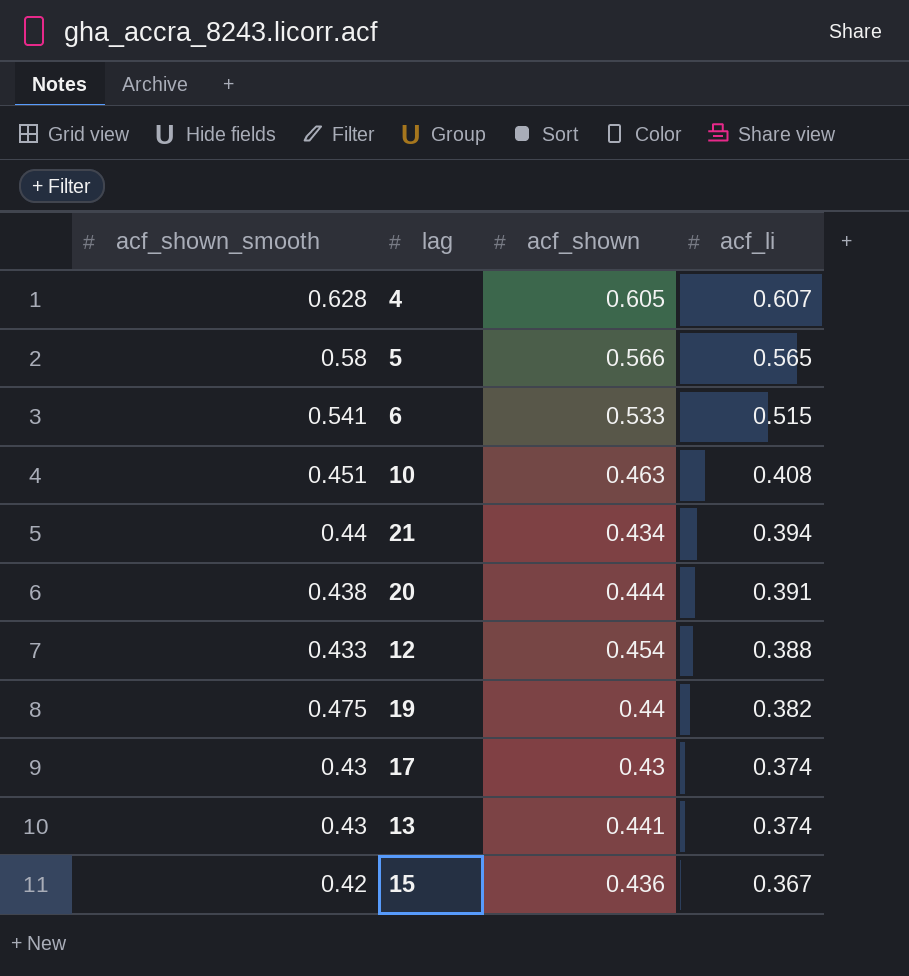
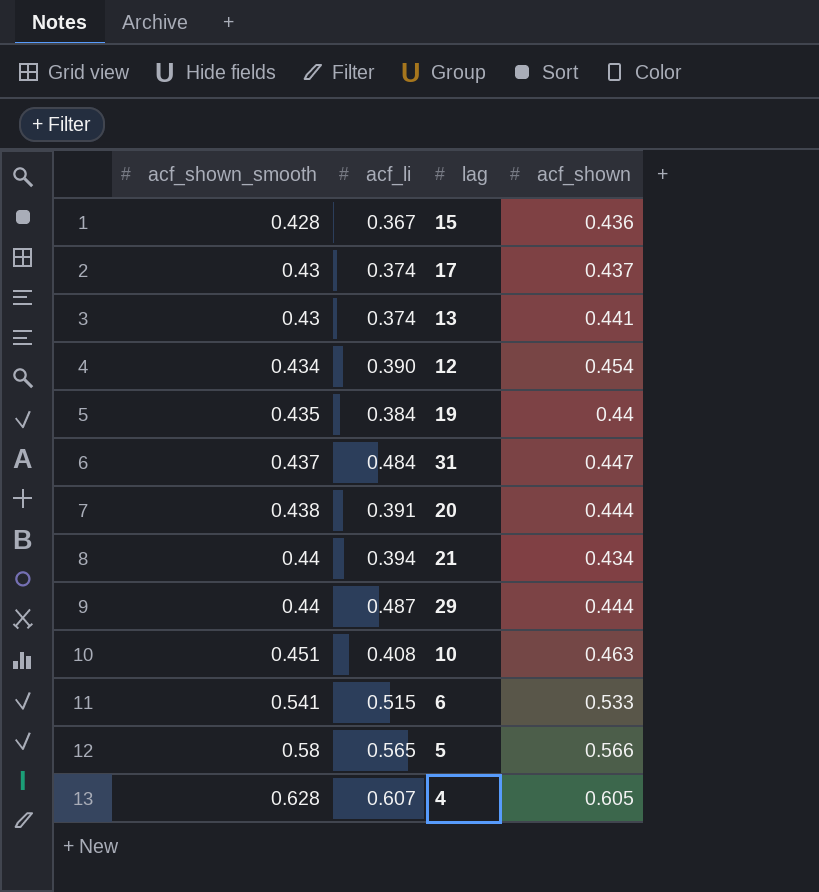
row order: acf_li descending -> acf_shown_smooth ascending
column acf_li | position: 4 -> 2
15 | acf_shown_smooth: 0.42 -> 0.428
17 | acf_shown: 0.43 -> 0.437
12 | acf_shown_smooth: 0.433 -> 0.434
12 | acf_li: 0.388 -> 0.390
19 | acf_shown_smooth: 0.475 -> 0.435
19 | acf_li: 0.382 -> 0.384
row 31: none -> 0.437 | 0.484 | 0.447
row 29: none -> 0.44 | 0.487 | 0.444

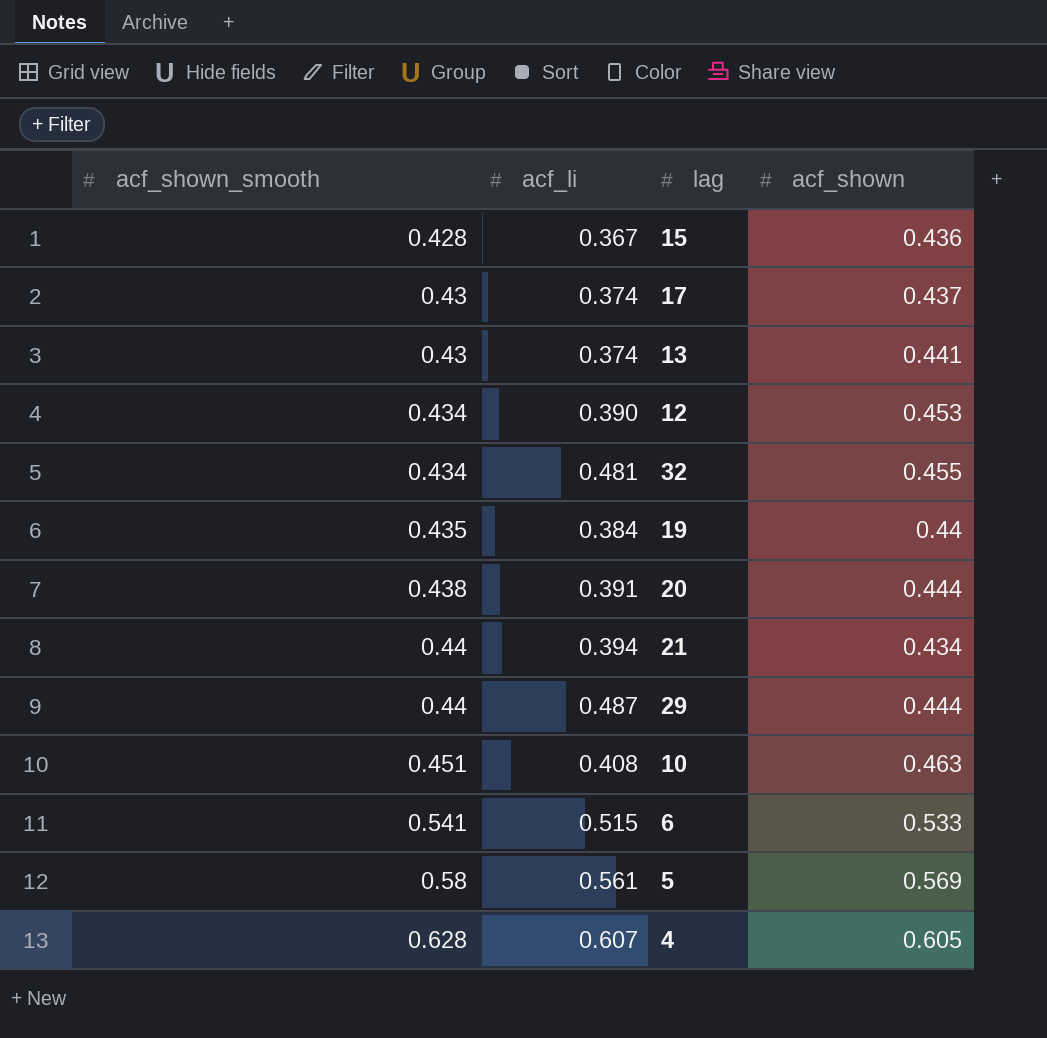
row 31: 0.437 | 0.484 | 0.447 -> none
12 | acf_shown: 0.454 -> 0.453
row 32: none -> 0.434 | 0.481 | 0.455
5 | acf_li: 0.565 -> 0.561
5 | acf_shown: 0.566 -> 0.569

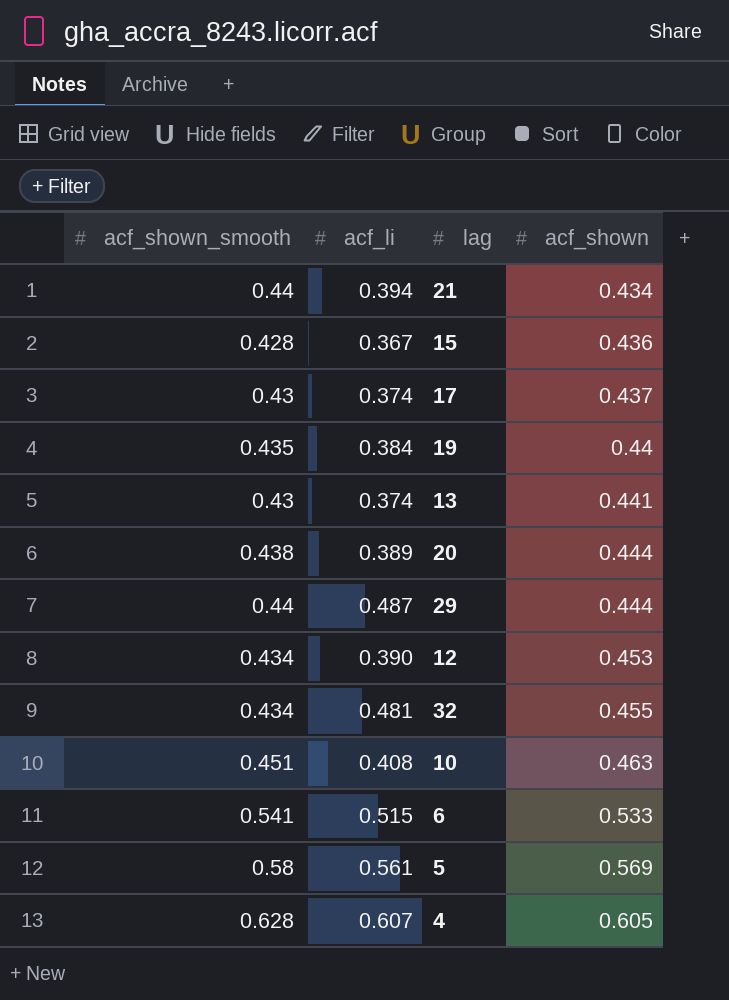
row order: acf_shown_smooth ascending -> acf_shown ascending
20 | acf_li: 0.391 -> 0.389

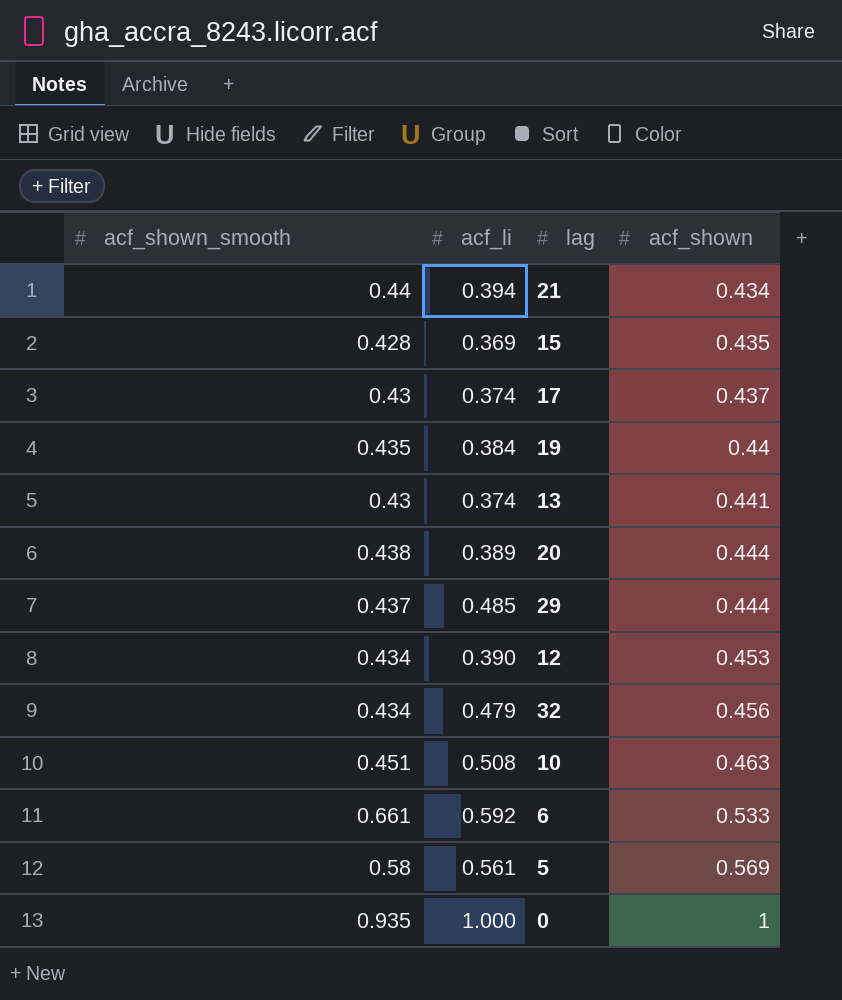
row 4: 0.628 | 0.607 | 0.605 -> none
15 | acf_li: 0.367 -> 0.369
15 | acf_shown: 0.436 -> 0.435
29 | acf_shown_smooth: 0.44 -> 0.437
29 | acf_li: 0.487 -> 0.485
32 | acf_li: 0.481 -> 0.479
32 | acf_shown: 0.455 -> 0.456
10 | acf_li: 0.408 -> 0.508
6 | acf_shown_smooth: 0.541 -> 0.661
6 | acf_li: 0.515 -> 0.592
row 0: none -> 0.935 | 1.000 | 1

